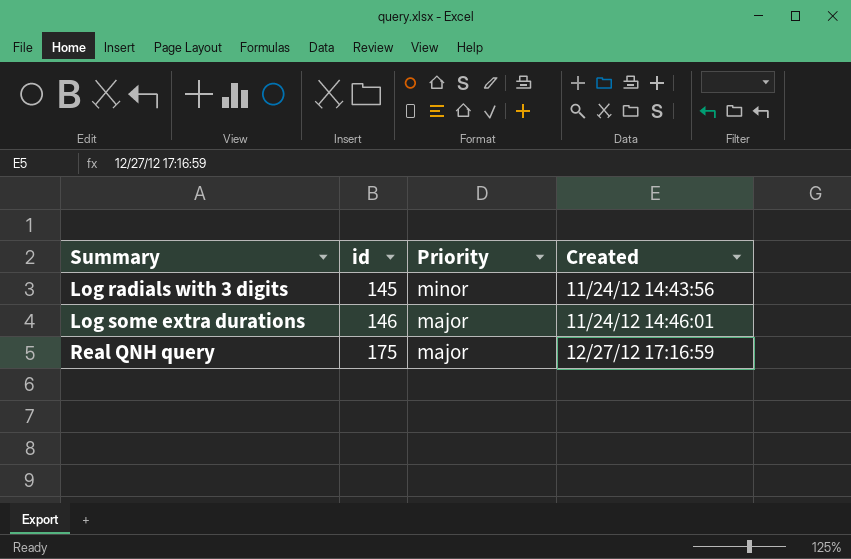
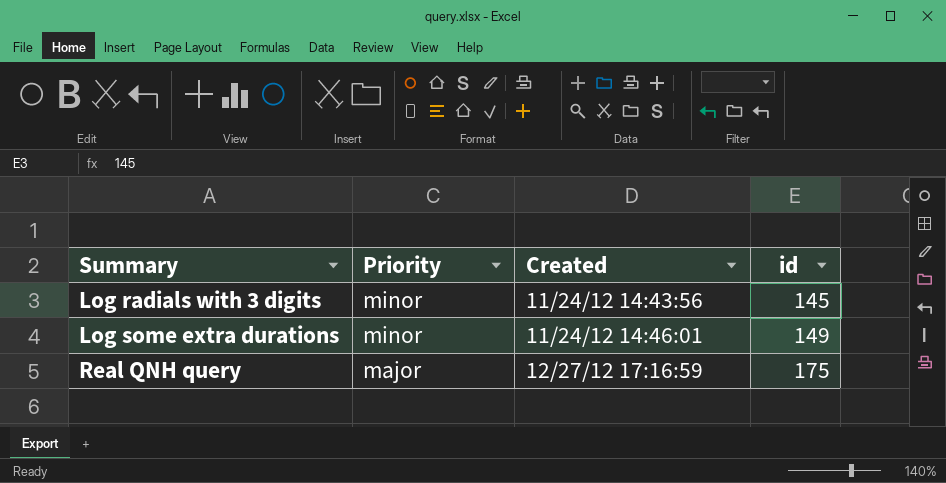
column id | position: 2 -> 4
Log some extra durations | Priority: major -> minor
Log some extra durations | id: 146 -> 149

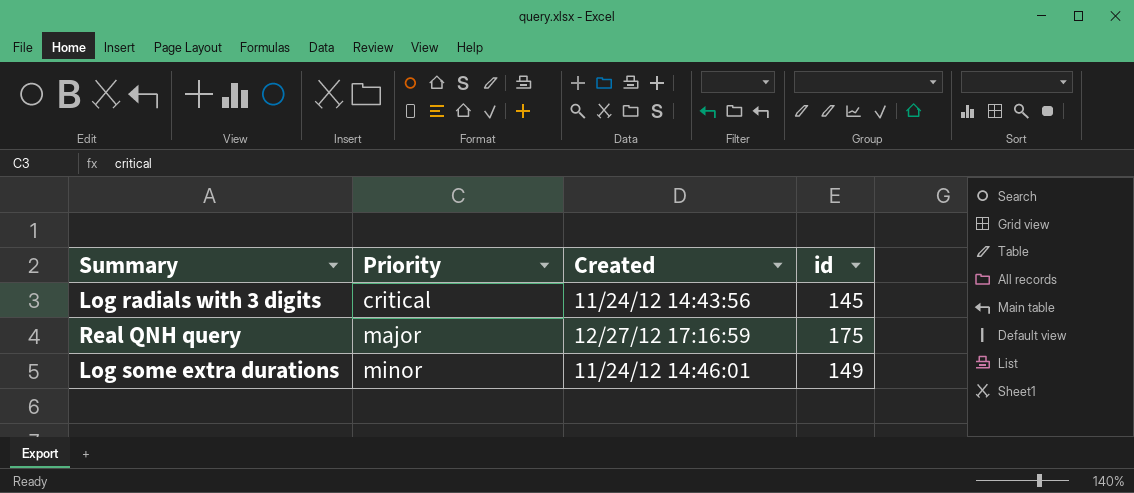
row order: Summary ascending -> Priority ascending
Log radials with 3 digits | Priority: minor -> critical

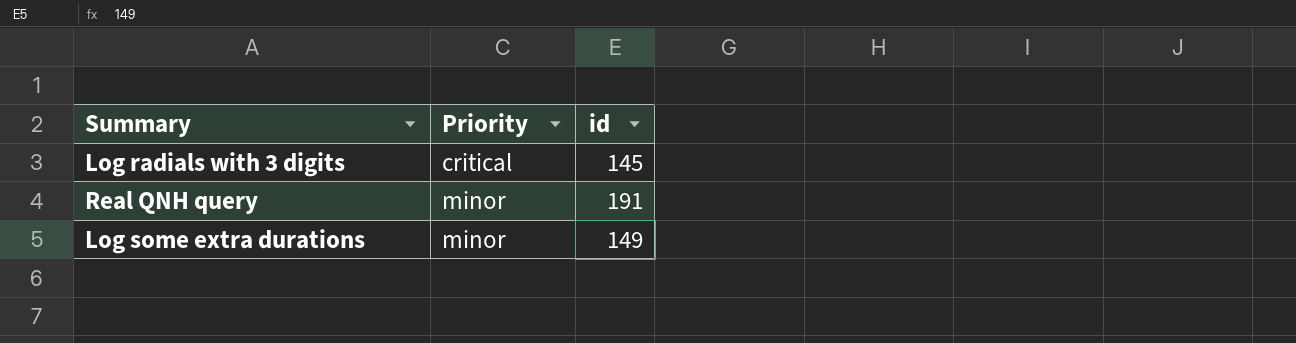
column Created | position: 3 -> none
Real QNH query | Priority: major -> minor
Real QNH query | id: 175 -> 191

